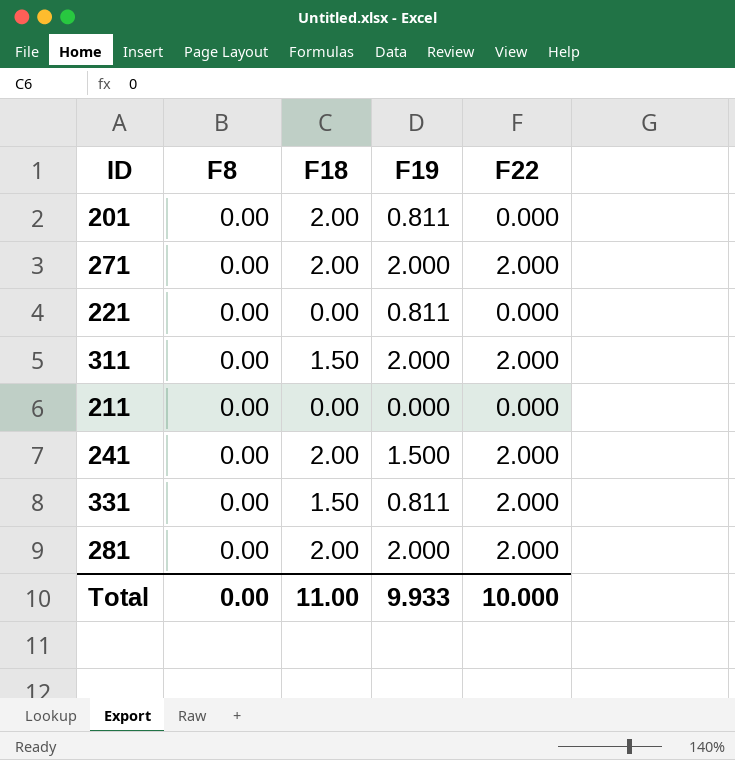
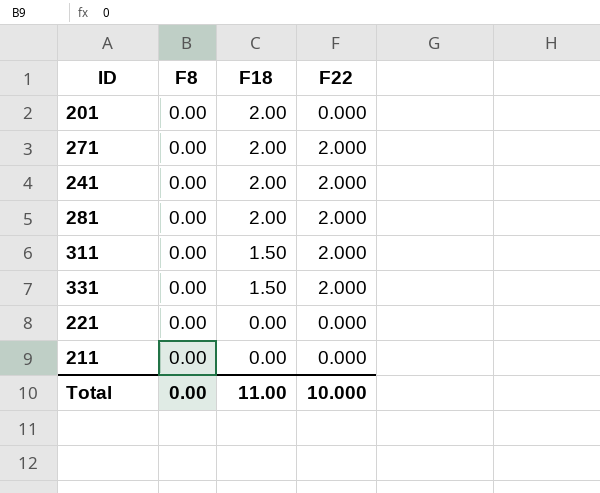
row order: none -> F18 descending
column F19 | position: 4 -> none

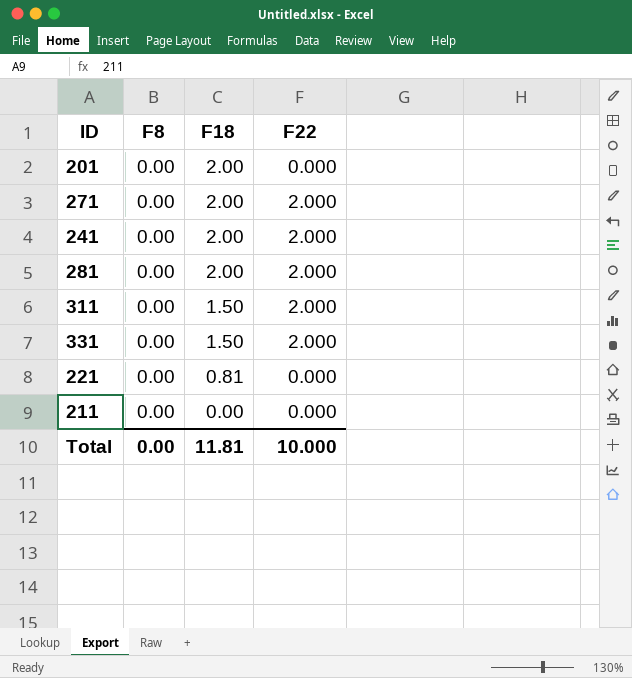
221 | F18: 0.00 -> 0.81
Total | F18: 11.00 -> 11.81

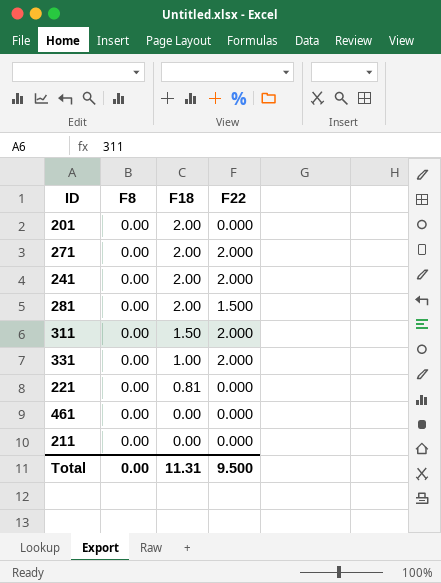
281 | F22: 2.000 -> 1.500
331 | F18: 1.50 -> 1.00
row 461: none -> 0.00 | 0.00 | 0.000
Total | F18: 11.81 -> 11.31
Total | F22: 10.000 -> 9.500

